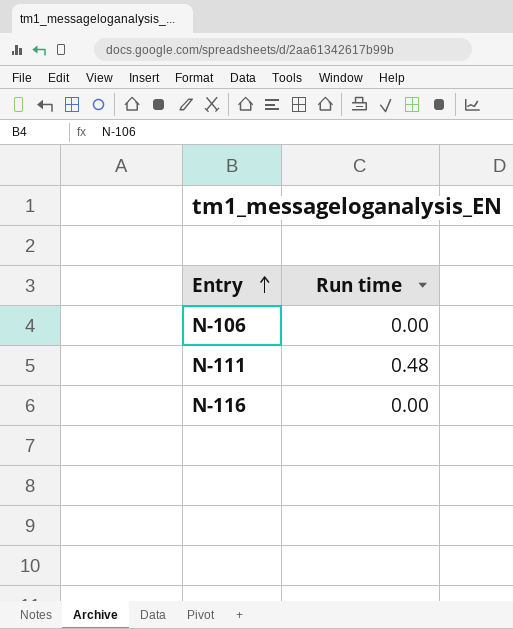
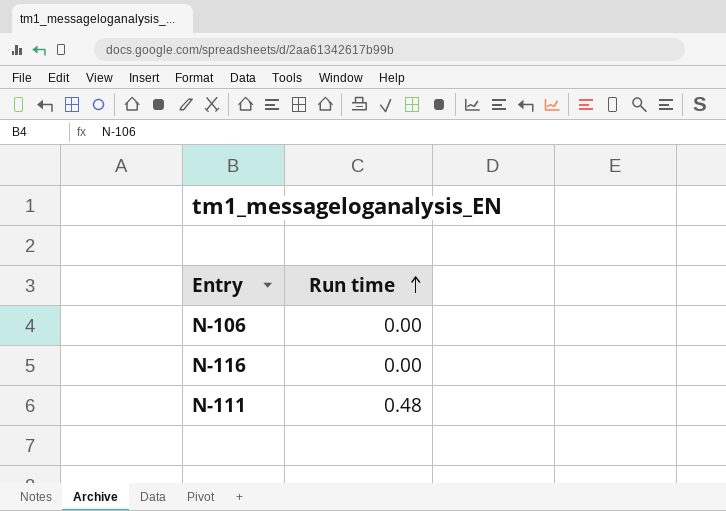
row order: Entry ascending -> Run time ascending

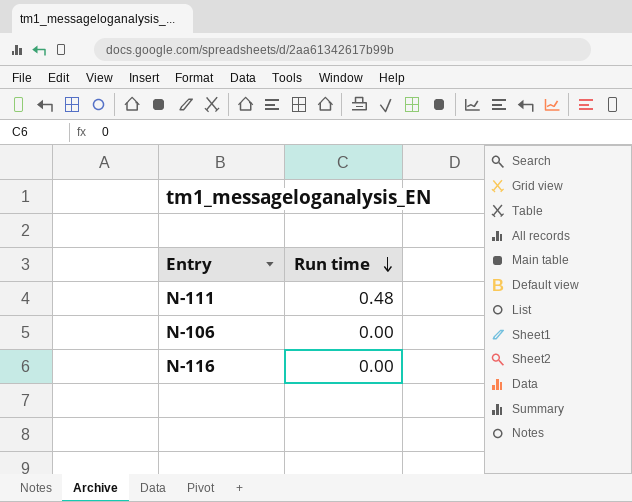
row order: Run time ascending -> Run time descending

